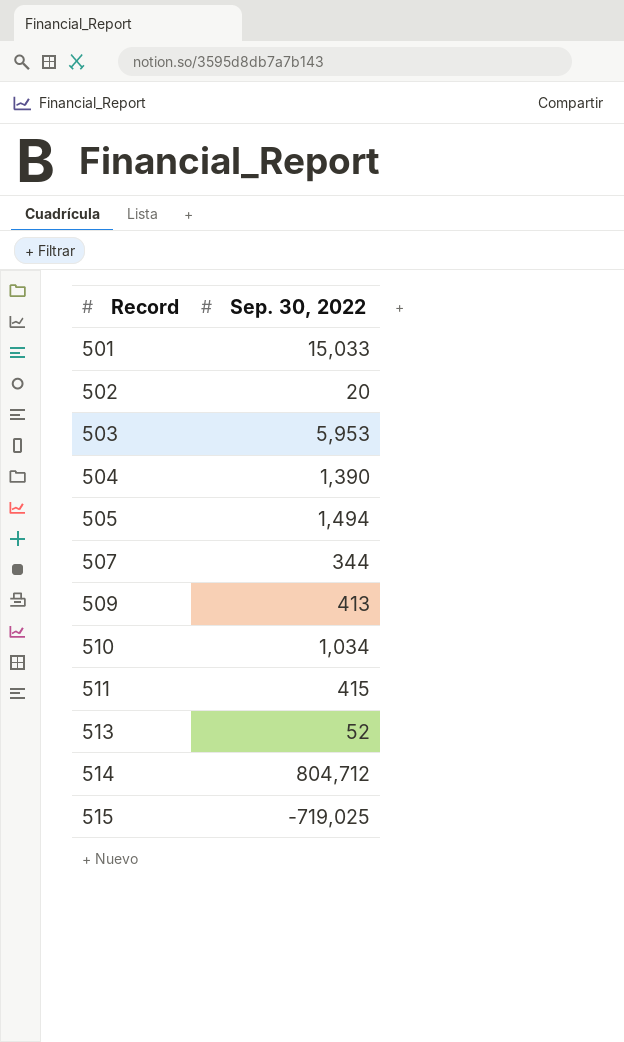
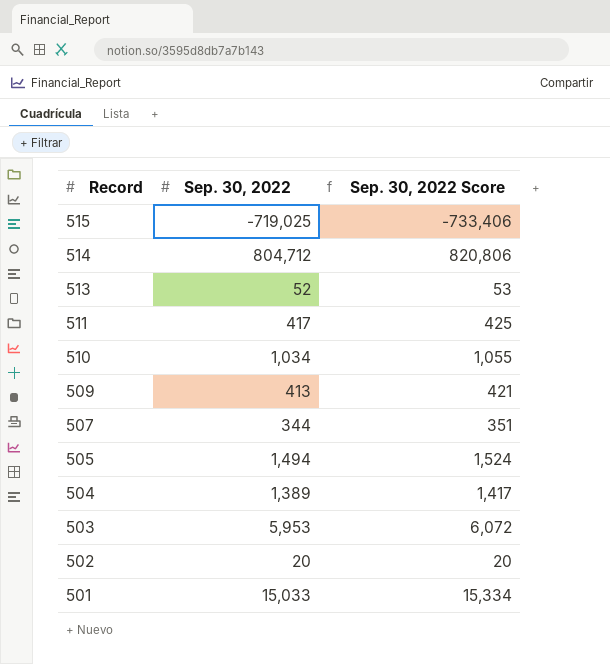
row order: Record ascending -> Record descending
column Sep. 30, 2022 Score | formula: none -> [Sep. 30, 2022] * 1.02
511 | Sep. 30, 2022: 415 -> 417
504 | Sep. 30, 2022: 1,390 -> 1,389

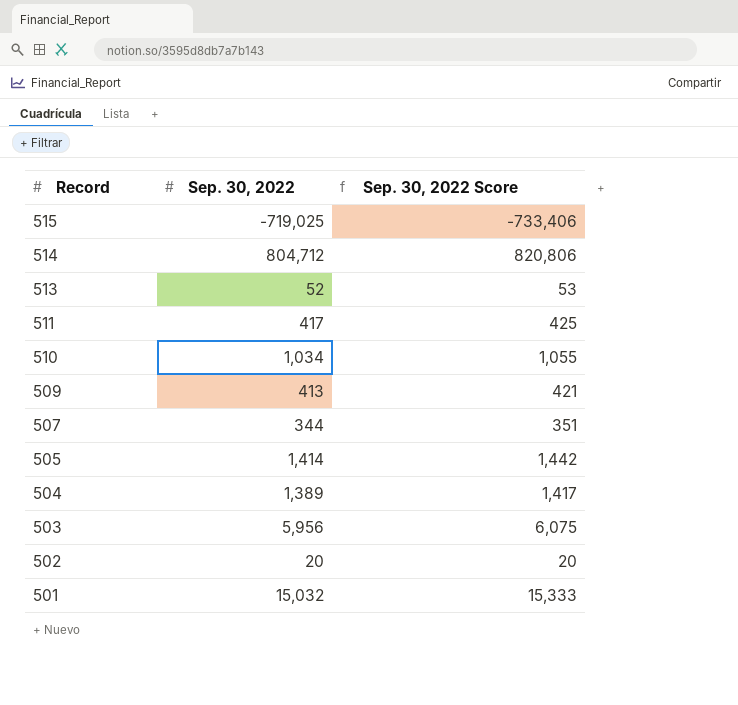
505 | Sep. 30, 2022: 1,494 -> 1,414
505 | Sep. 30, 2022 Score: 1,524 -> 1,442
503 | Sep. 30, 2022: 5,953 -> 5,956
503 | Sep. 30, 2022 Score: 6,072 -> 6,075
501 | Sep. 30, 2022: 15,033 -> 15,032
501 | Sep. 30, 2022 Score: 15,334 -> 15,333

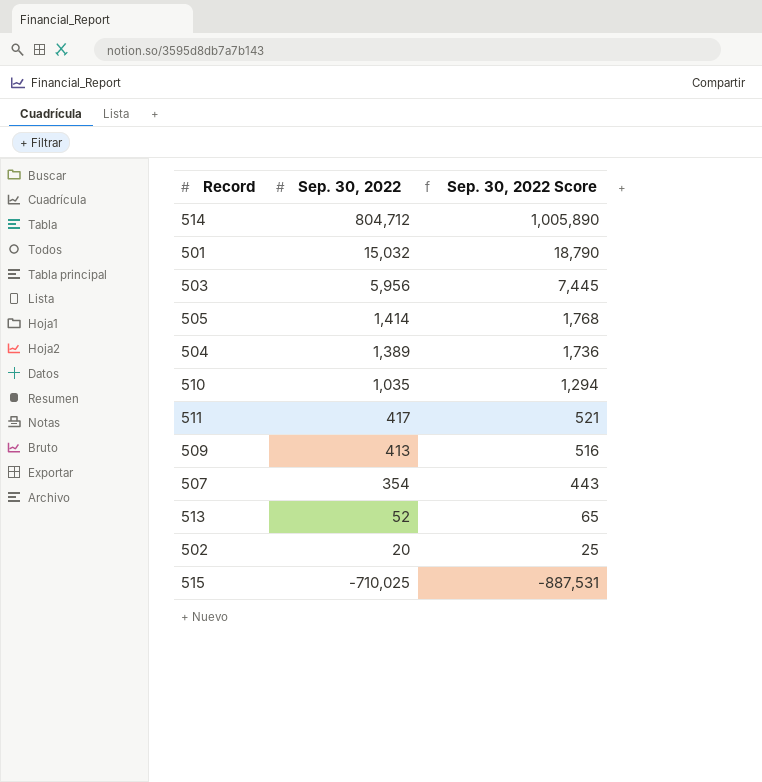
row order: Record descending -> Sep. 30, 2022 descending
column Sep. 30, 2022 Score | formula: [Sep. 30, 2022] * 1.02 -> [Sep. 30, 2022] * 1.25
510 | Sep. 30, 2022: 1,034 -> 1,035
507 | Sep. 30, 2022: 344 -> 354
515 | Sep. 30, 2022: -719,025 -> -710,025

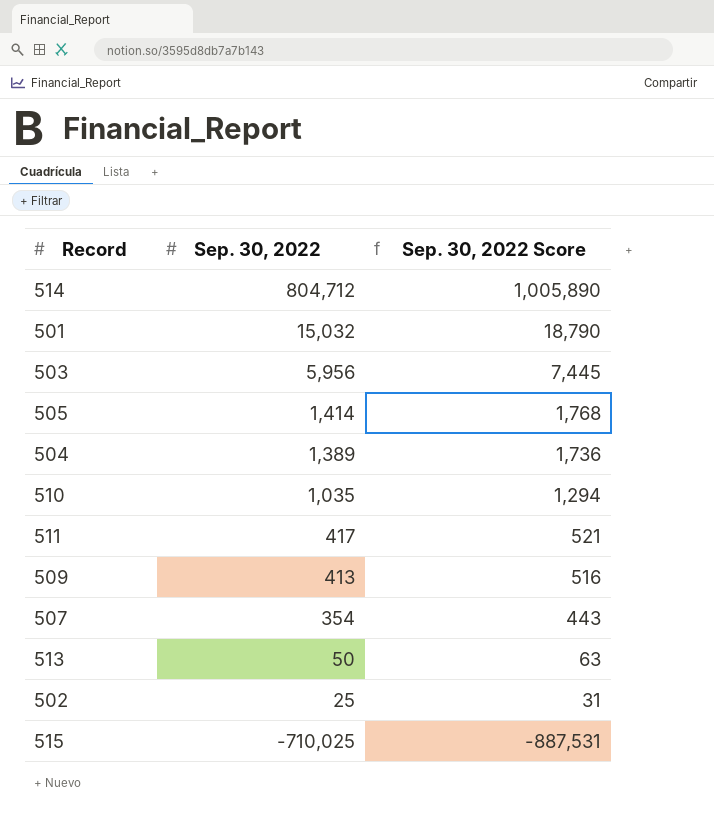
513 | Sep. 30, 2022: 52 -> 50
513 | Sep. 30, 2022 Score: 65 -> 63
502 | Sep. 30, 2022: 20 -> 25
502 | Sep. 30, 2022 Score: 25 -> 31

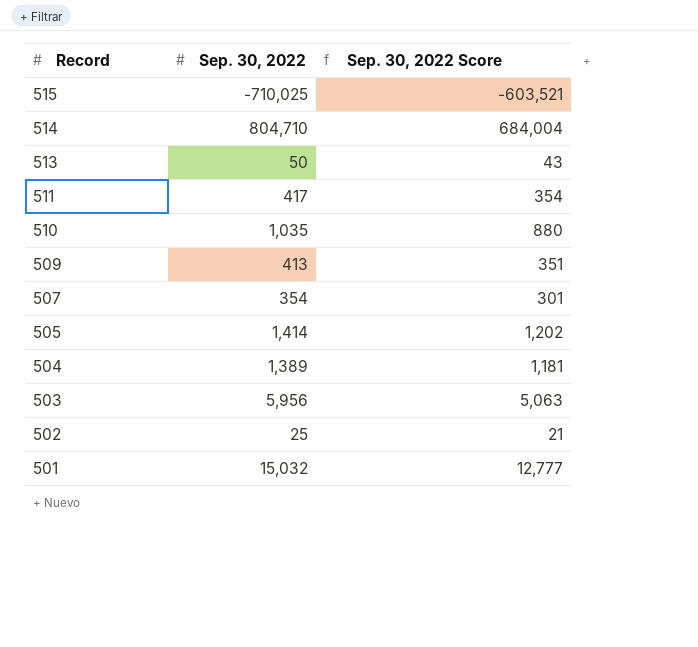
row order: Sep. 30, 2022 descending -> Record descending
column Sep. 30, 2022 Score | formula: [Sep. 30, 2022] * 1.25 -> [Sep. 30, 2022] * 0.85
514 | Sep. 30, 2022: 804,712 -> 804,710

